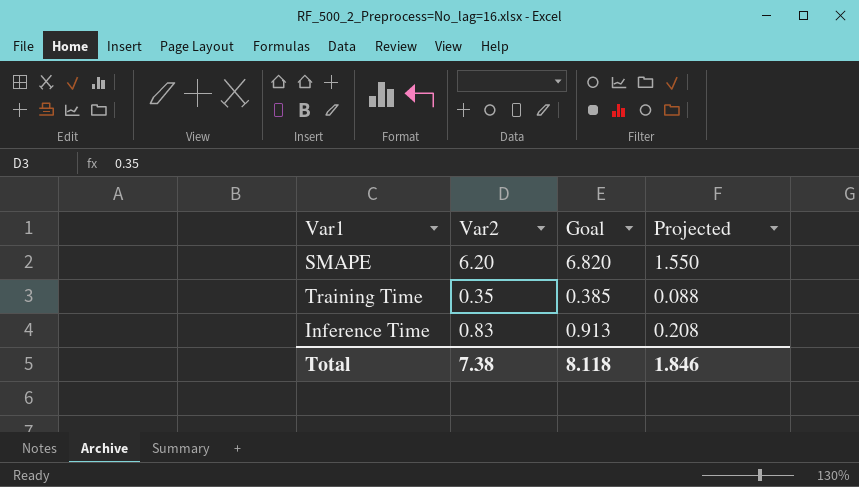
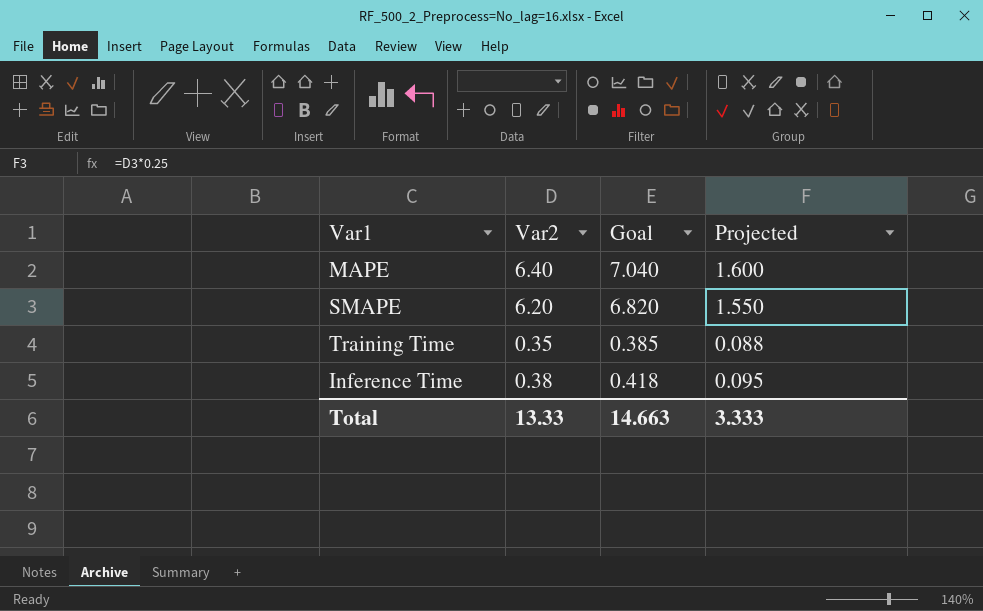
row MAPE: none -> 6.40 | 7.040 | 1.600
Inference Time | Var2: 0.83 -> 0.38
Inference Time | Goal: 0.913 -> 0.418
Inference Time | Projected: 0.208 -> 0.095
Total | Var2: 7.38 -> 13.33
Total | Goal: 8.118 -> 14.663
Total | Projected: 1.846 -> 3.333

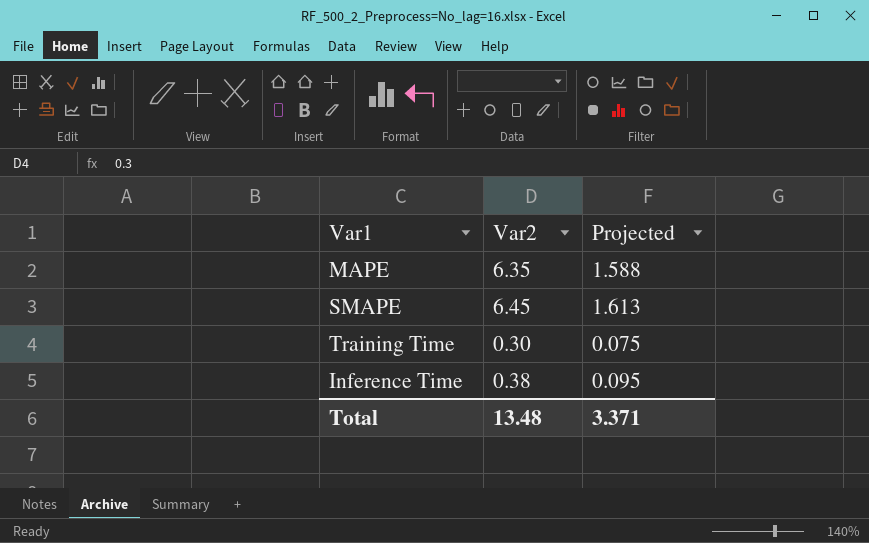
column Goal | formula: [Var2] * 1.1 -> none
MAPE | Var2: 6.40 -> 6.35
MAPE | Projected: 1.600 -> 1.588
SMAPE | Var2: 6.20 -> 6.45
SMAPE | Projected: 1.550 -> 1.613
Training Time | Var2: 0.35 -> 0.30
Training Time | Projected: 0.088 -> 0.075
Total | Var2: 13.33 -> 13.48
Total | Projected: 3.333 -> 3.371

